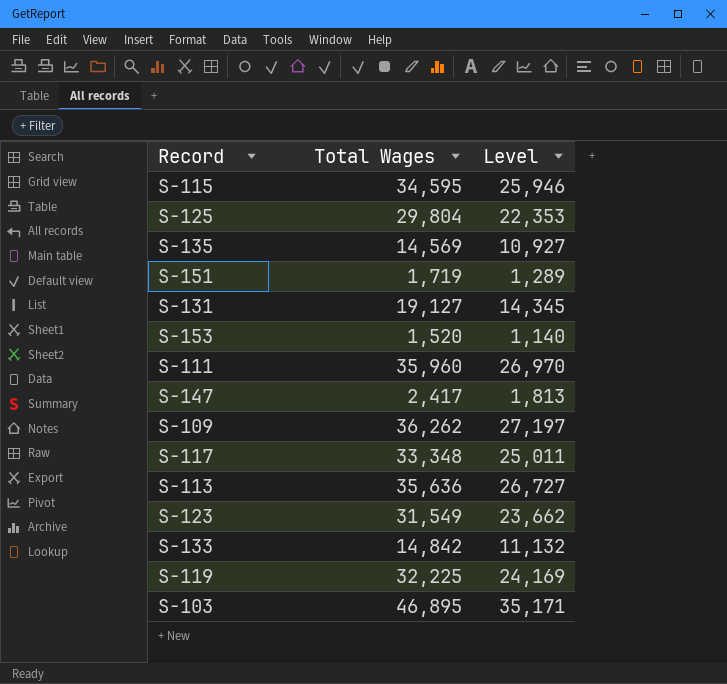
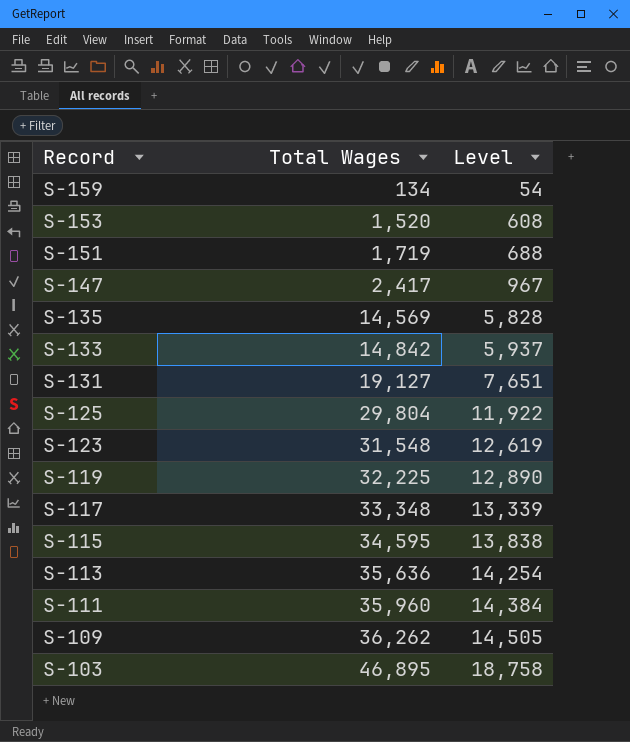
row order: none -> Record descending
column Level | formula: [Total Wages] * 0.75 -> [Total Wages] * 0.4
row S-159: none -> 134 | 54
S-123 | Total Wages: 31,549 -> 31,548

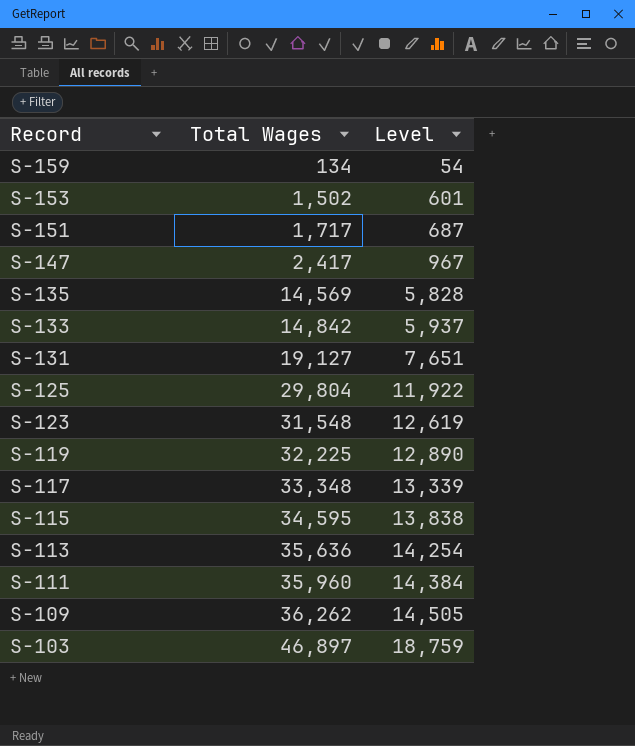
S-153 | Total Wages: 1,520 -> 1,502
S-153 | Level: 608 -> 601
S-151 | Total Wages: 1,719 -> 1,717
S-151 | Level: 688 -> 687
S-103 | Total Wages: 46,895 -> 46,897
S-103 | Level: 18,758 -> 18,759

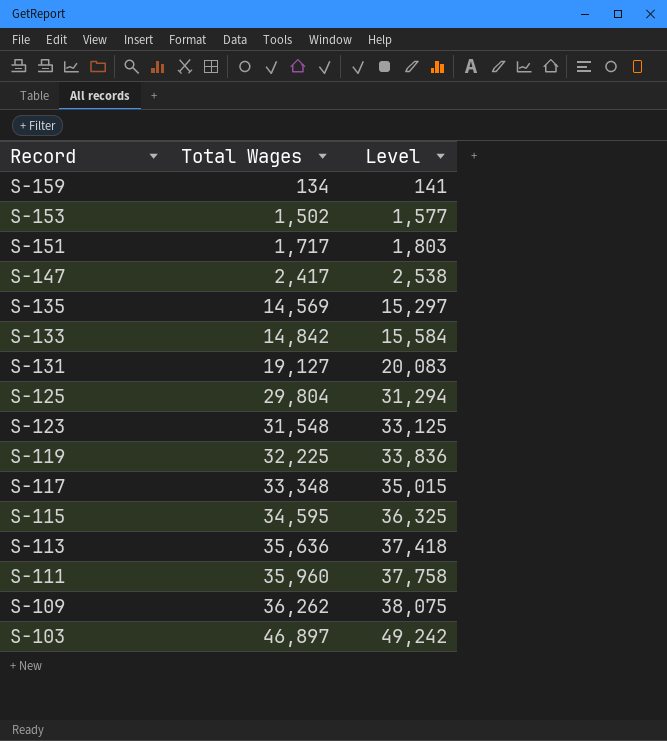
column Level | formula: [Total Wages] * 0.4 -> [Total Wages] * 1.05

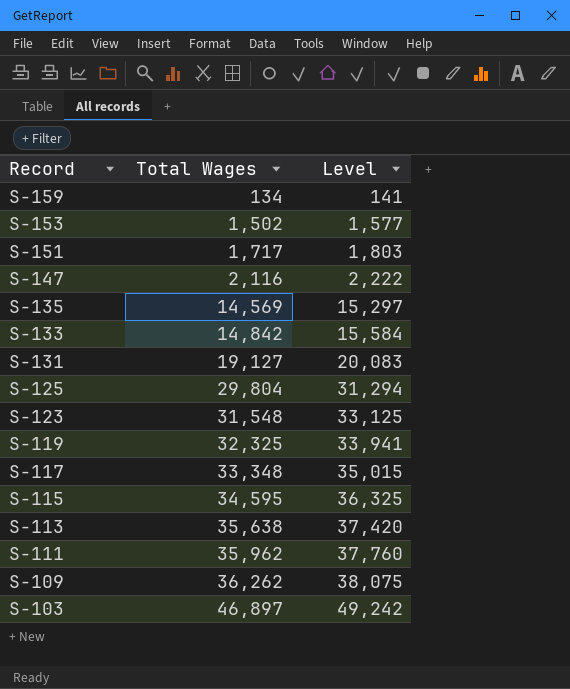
S-147 | Total Wages: 2,417 -> 2,116
S-147 | Level: 2,538 -> 2,222
S-119 | Total Wages: 32,225 -> 32,325
S-119 | Level: 33,836 -> 33,941
S-113 | Total Wages: 35,636 -> 35,638
S-113 | Level: 37,418 -> 37,420
S-111 | Total Wages: 35,960 -> 35,962
S-111 | Level: 37,758 -> 37,760

